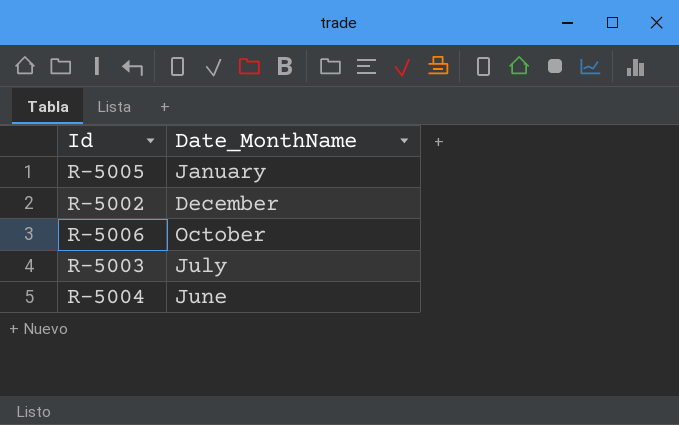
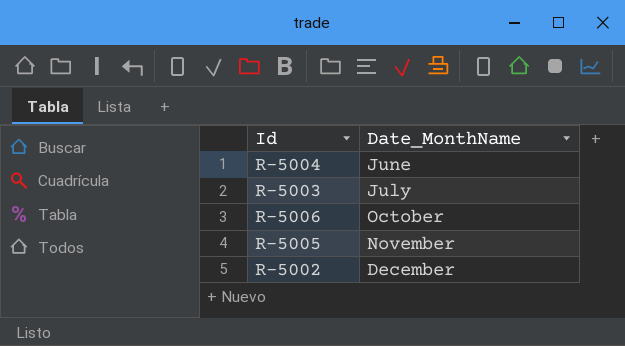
row order: none -> Date_MonthName ascending
R-5005 | Date_MonthName: January -> November

